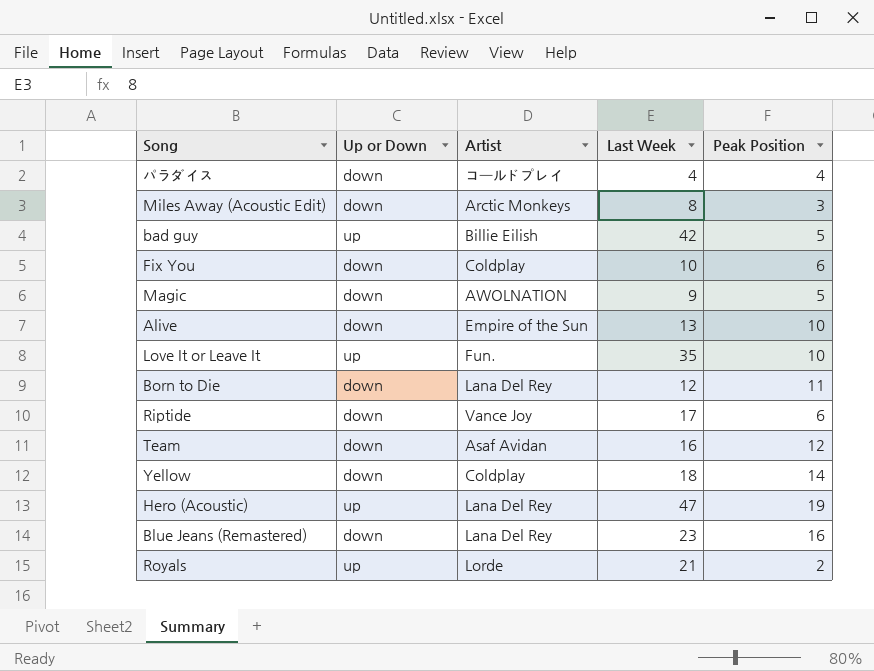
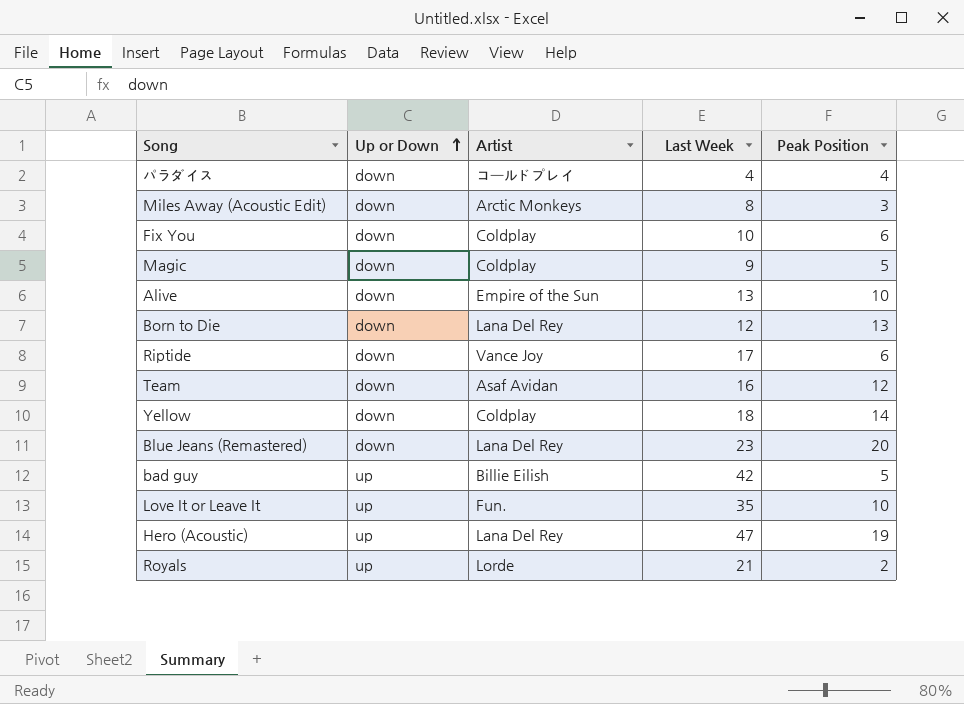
row order: none -> Up or Down ascending
Magic | Artist: AWOLNATION -> Coldplay
Born to Die | Peak Position: 11 -> 13
Blue Jeans (Remastered) | Peak Position: 16 -> 20

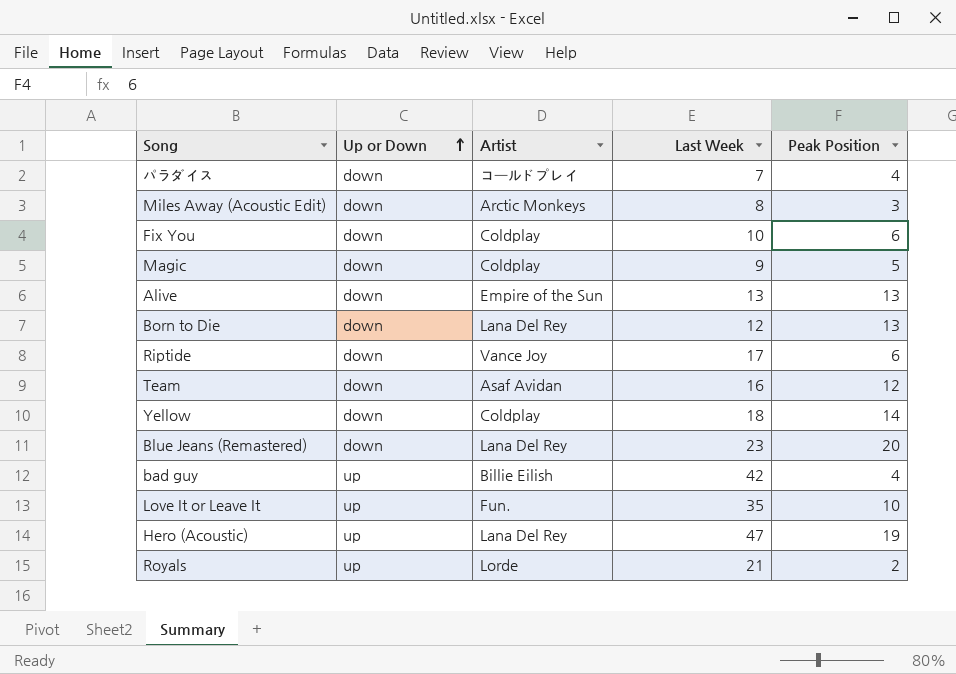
パラダイス | Last Week: 4 -> 7
Alive | Peak Position: 10 -> 13
bad guy | Peak Position: 5 -> 4

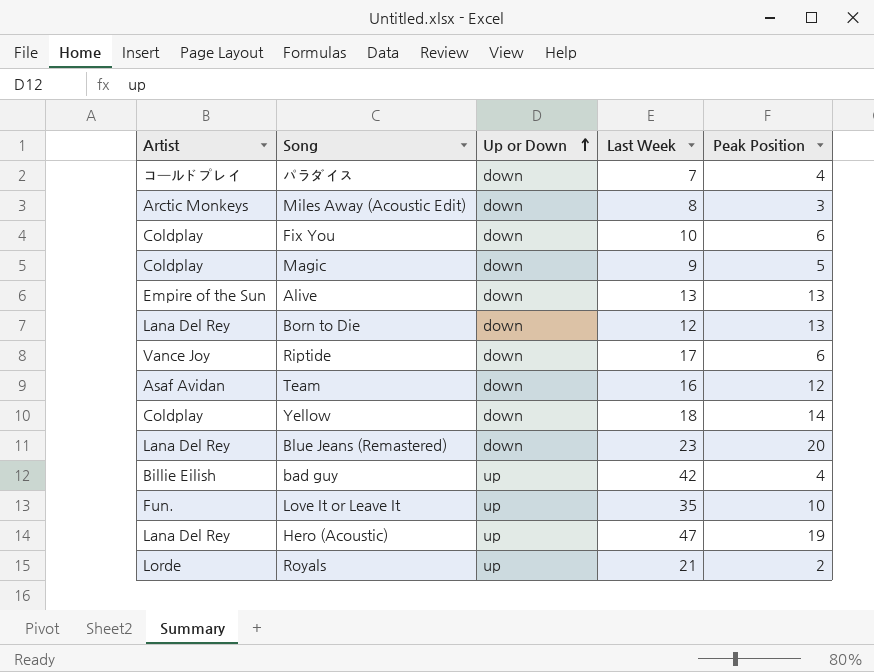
column Artist | position: 3 -> 1

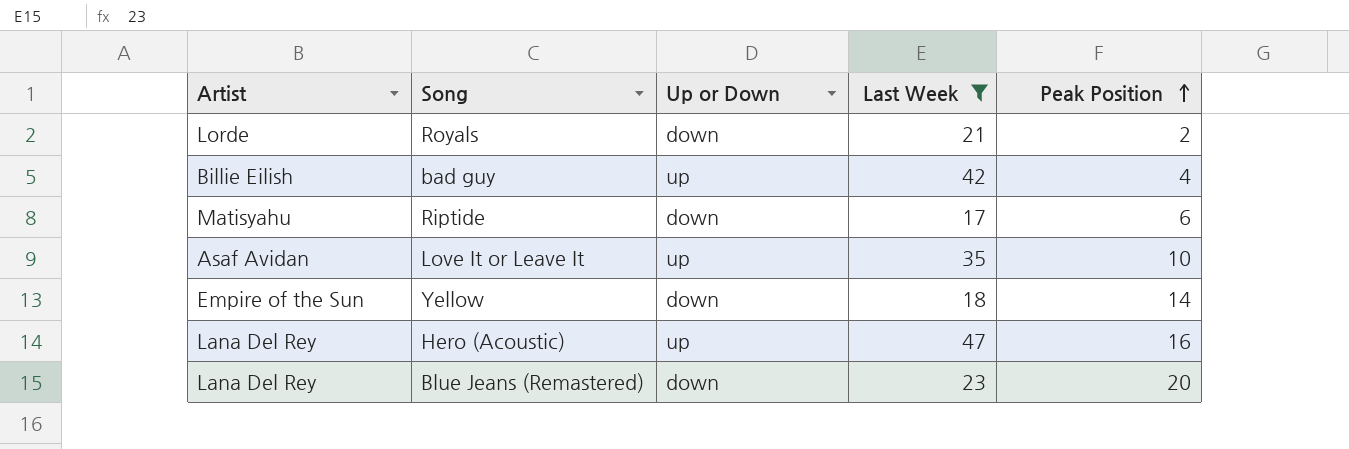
filter: none -> Last Week >= 17
row order: Up or Down ascending -> Peak Position ascending
Royals | Up or Down: up -> down
Riptide | Artist: Vance Joy -> Matisyahu
Love It or Leave It | Artist: Fun. -> Asaf Avidan
Yellow | Artist: Coldplay -> Empire of the Sun
Hero (Acoustic) | Peak Position: 19 -> 16

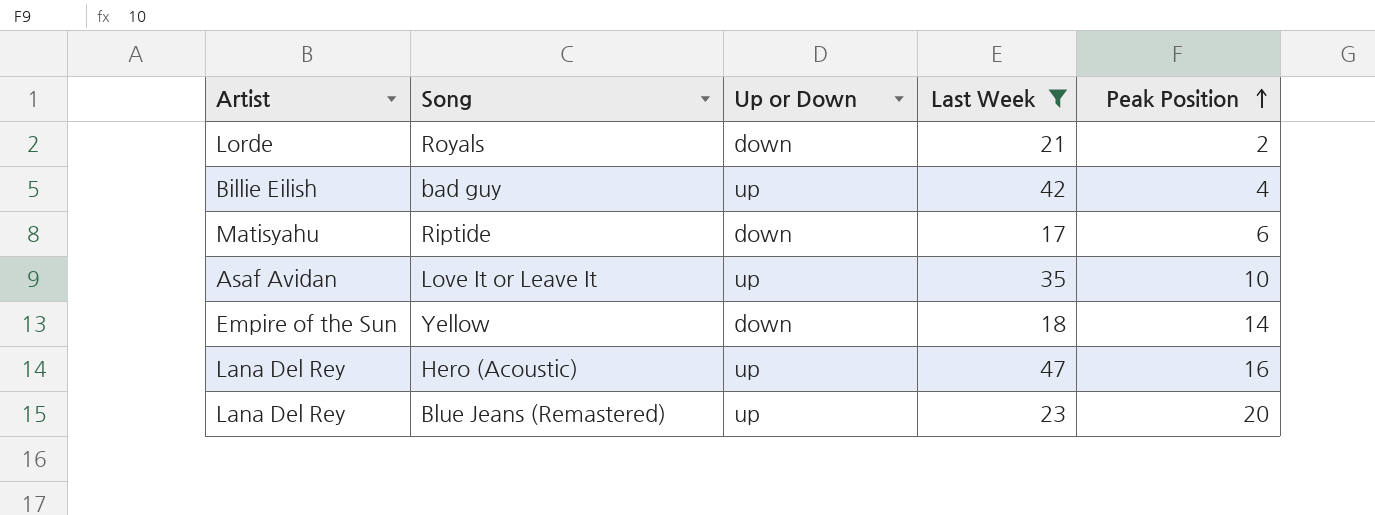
Blue Jeans (Remastered) | Up or Down: down -> up

